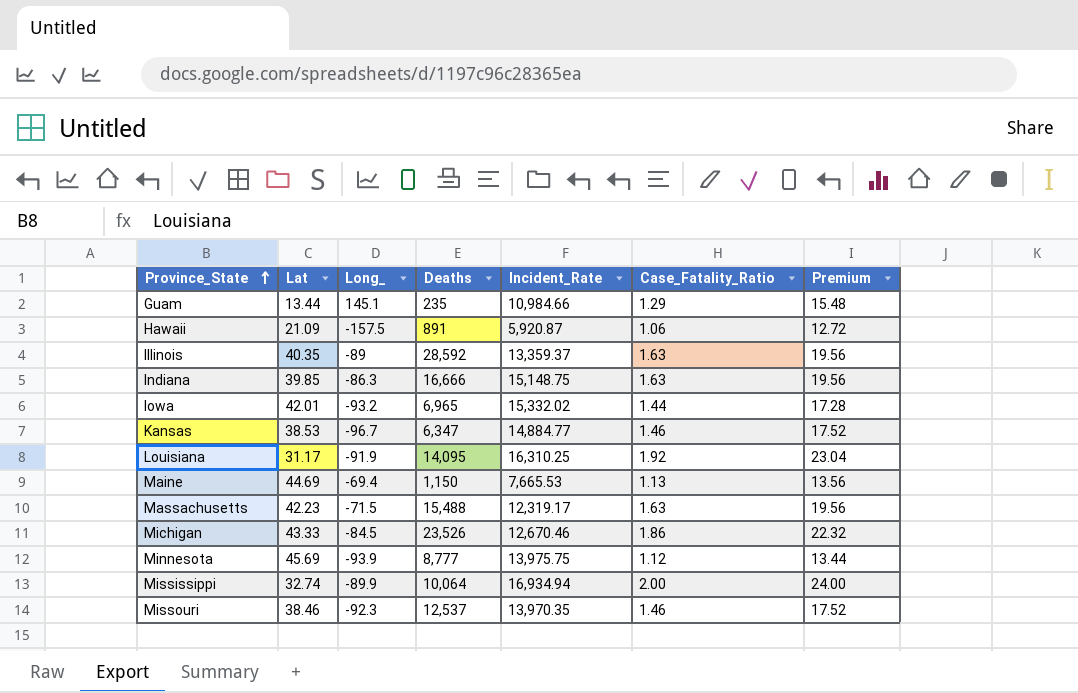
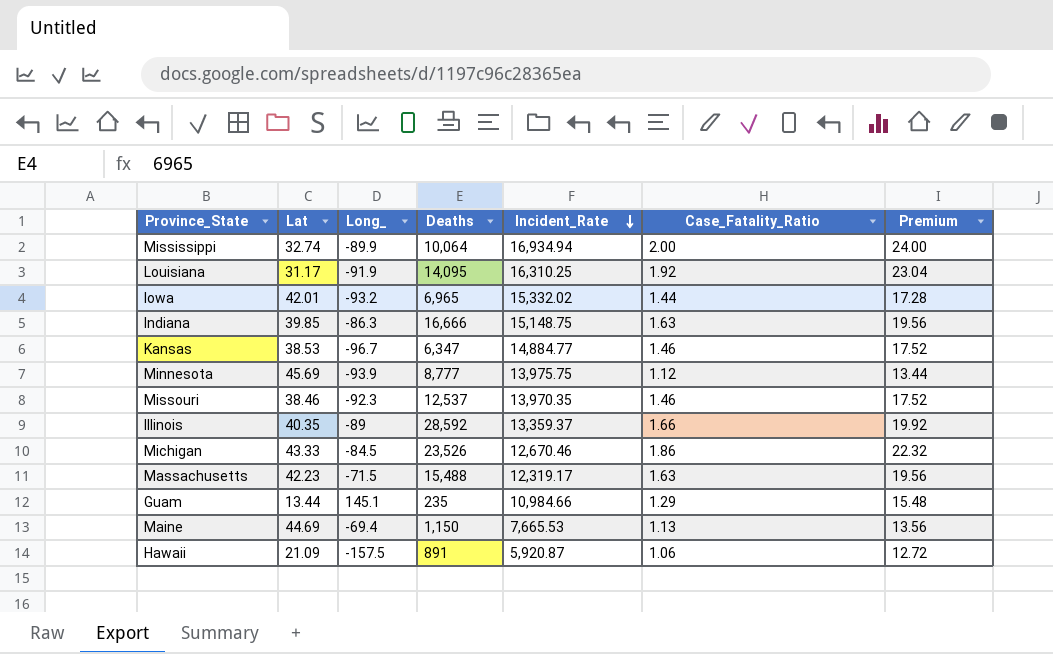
row order: Province_State ascending -> Incident_Rate descending
Illinois | Case_Fatality_Ratio: 1.63 -> 1.66
Illinois | Premium: 19.56 -> 19.92

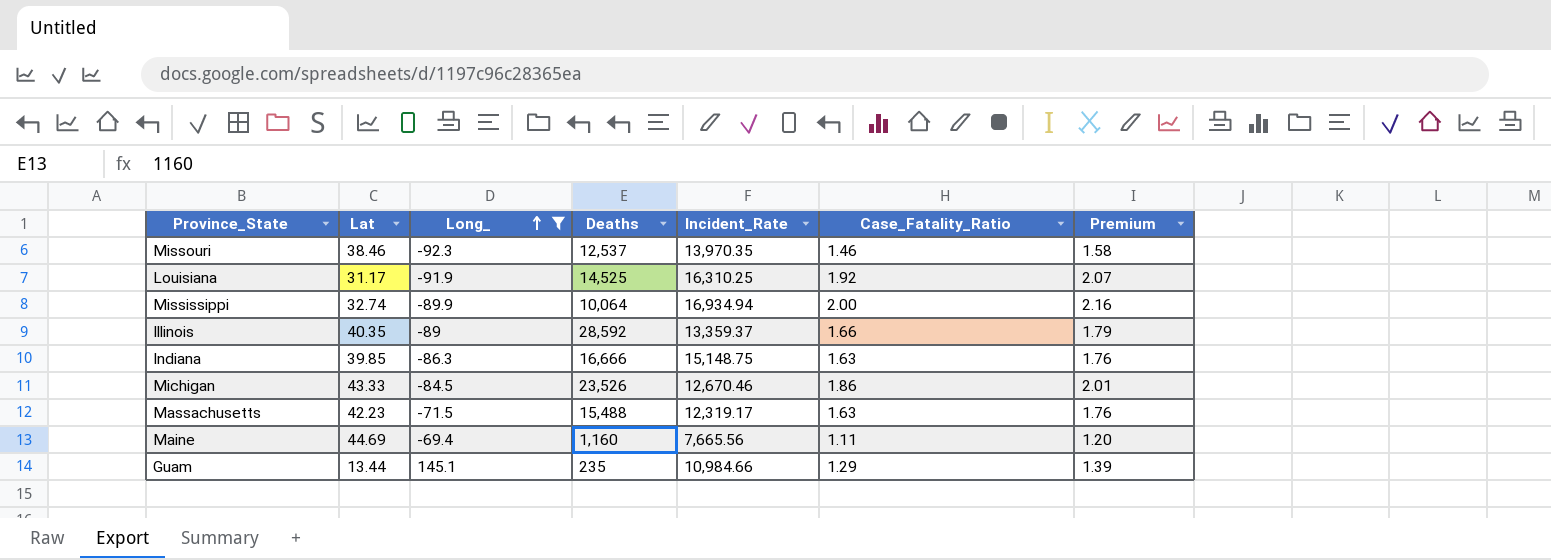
filter: none -> Long_ >= -92.3
row order: Incident_Rate descending -> Long_ ascending
column Premium | formula: [Case_Fatality_Ratio] * 12 -> [Case_Fatality_Ratio] * 1.08
Louisiana | Deaths: 14,095 -> 14,525
Maine | Deaths: 1,150 -> 1,160
Maine | Incident_Rate: 7,665.53 -> 7,665.56
Maine | Case_Fatality_Ratio: 1.13 -> 1.11

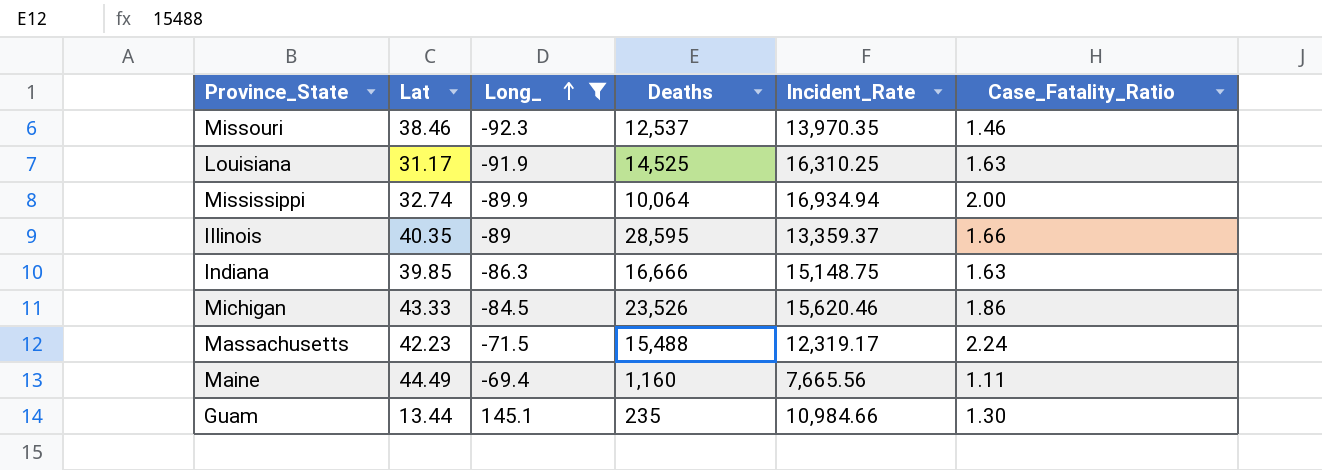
column Premium | formula: [Case_Fatality_Ratio] * 1.08 -> none
Louisiana | Case_Fatality_Ratio: 1.92 -> 1.63
Illinois | Deaths: 28,592 -> 28,595
Michigan | Incident_Rate: 12,670.46 -> 15,620.46
Massachusetts | Case_Fatality_Ratio: 1.63 -> 2.24
Maine | Lat: 44.69 -> 44.49
Guam | Case_Fatality_Ratio: 1.29 -> 1.30

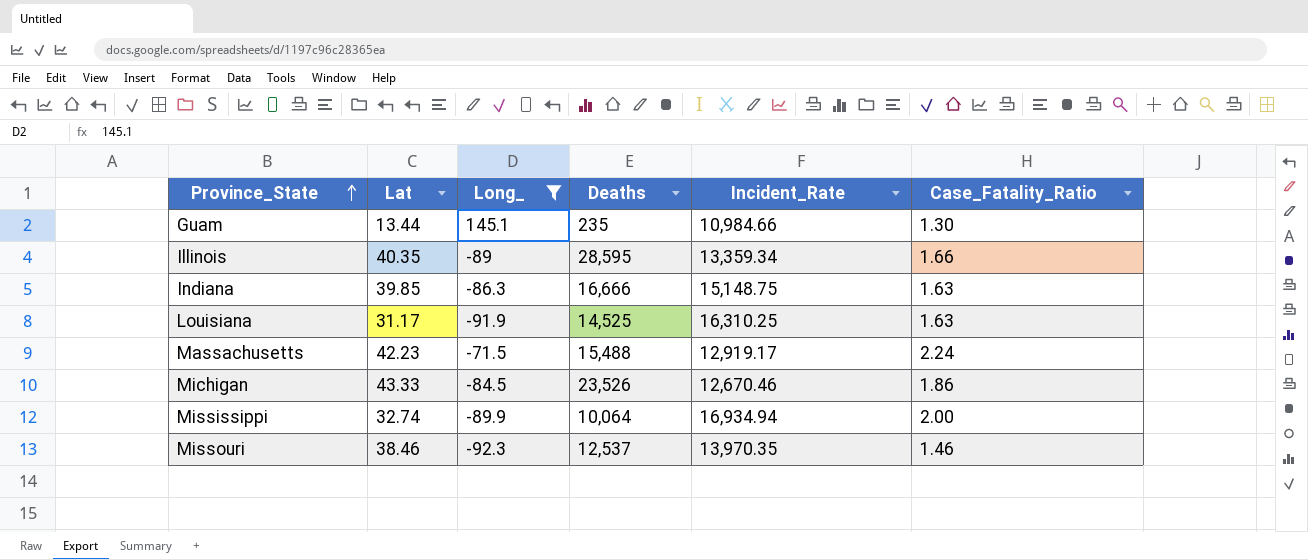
row order: Long_ ascending -> Province_State ascending
row Maine: 44.49 | -69.4 | 1,160 | 7,665.56 | 1.11 -> none
Illinois | Incident_Rate: 13,359.37 -> 13,359.34
Massachusetts | Incident_Rate: 12,319.17 -> 12,919.17
Michigan | Incident_Rate: 15,620.46 -> 12,670.46

